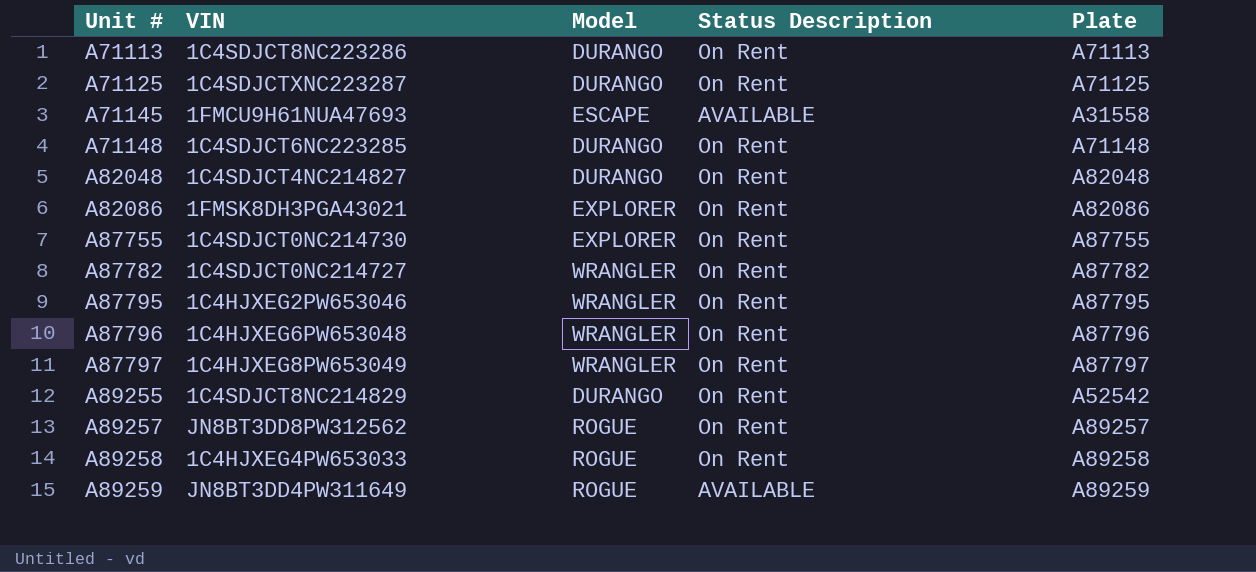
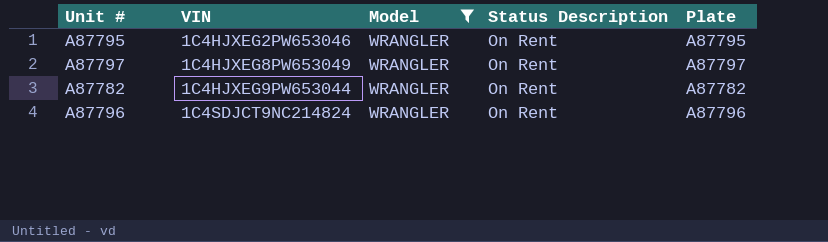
filter: none -> Model = WRANGLER
row order: Unit # ascending -> VIN ascending
A87782 | VIN: 1C4SDJCT0NC214727 -> 1C4HJXEG9PW653044
A87796 | VIN: 1C4HJXEG6PW653048 -> 1C4SDJCT9NC214824

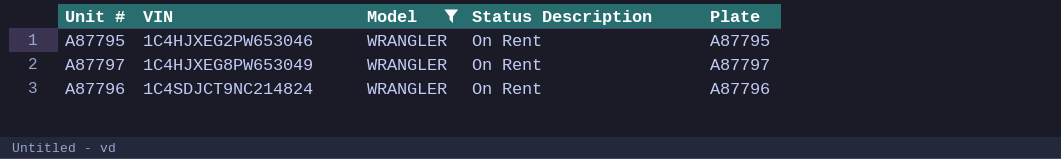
row A87782: 1C4HJXEG9PW653044 | WRANGLER | On Rent | A87782 -> none

